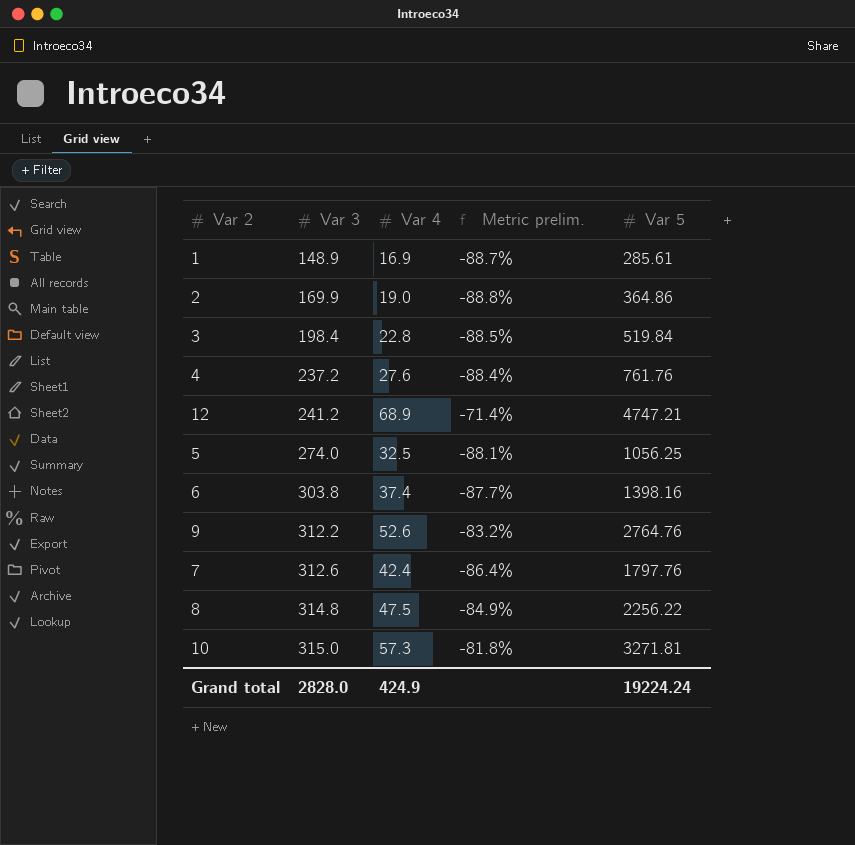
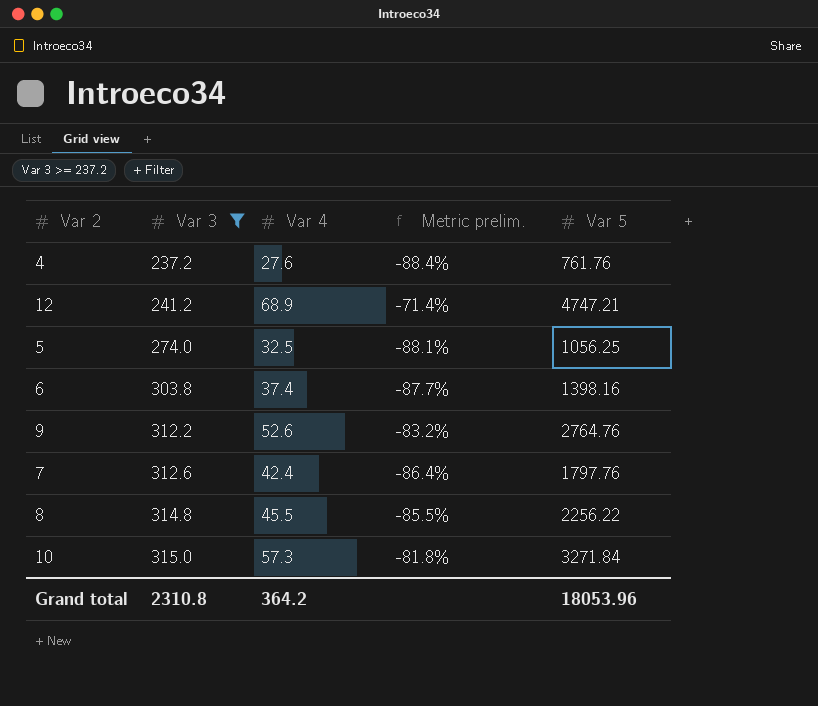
filter: none -> Var 3 >= 237.2
8 | Var 4: 47.5 -> 45.5
8 | Metric prelim.: -84.9% -> -85.5%
10 | Var 5: 3271.81 -> 3271.84
Grand total | Var 3: 2828.0 -> 2310.8
Grand total | Var 4: 424.9 -> 364.2
Grand total | Var 5: 19224.24 -> 18053.96

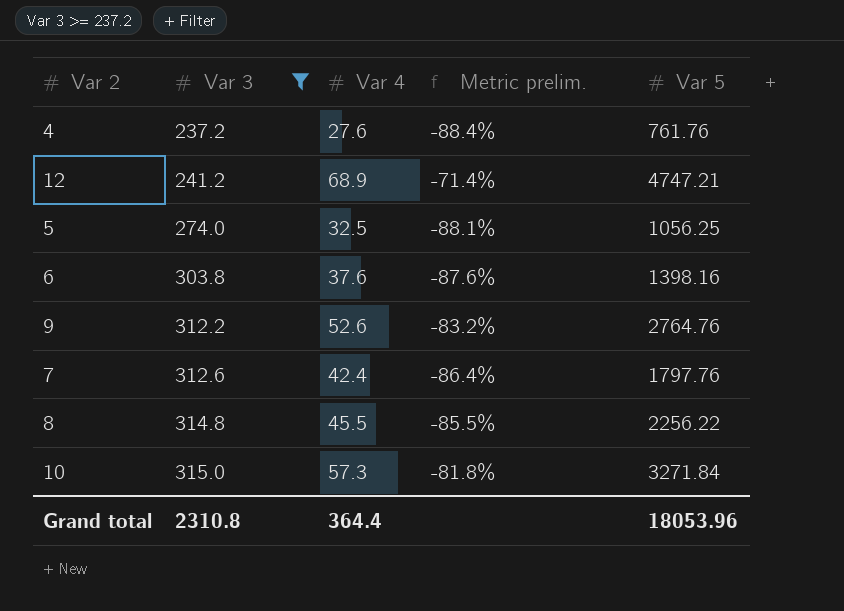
6 | Var 4: 37.4 -> 37.6
6 | Metric prelim.: -87.7% -> -87.6%
Grand total | Var 4: 364.2 -> 364.4

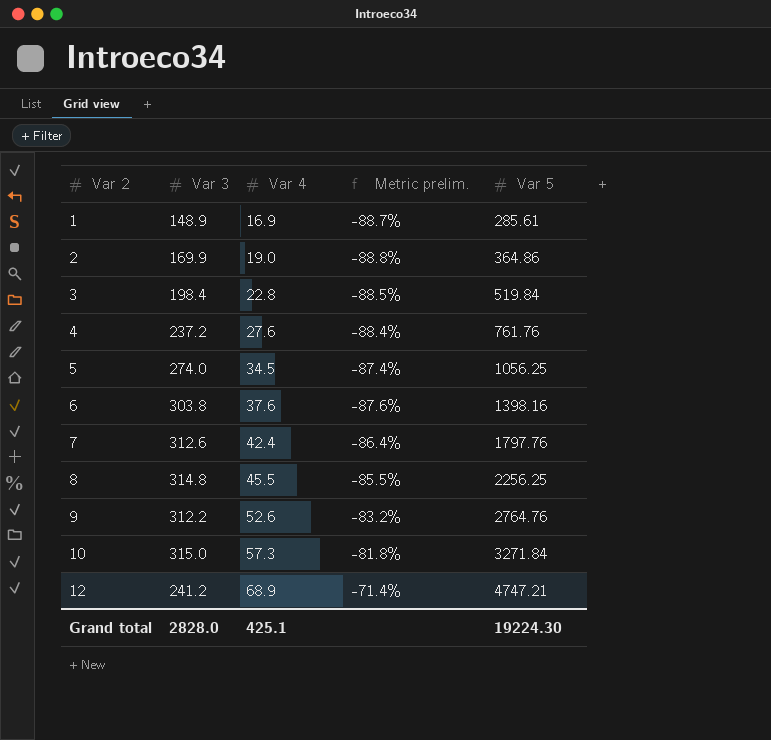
filter: Var 3 >= 237.2 -> none
row order: Var 3 ascending -> Var 2 ascending
5 | Var 4: 32.5 -> 34.5
5 | Metric prelim.: -88.1% -> -87.4%
8 | Var 5: 2256.22 -> 2256.25
Grand total | Var 3: 2310.8 -> 2828.0
Grand total | Var 4: 364.4 -> 425.1
Grand total | Var 5: 18053.96 -> 19224.30

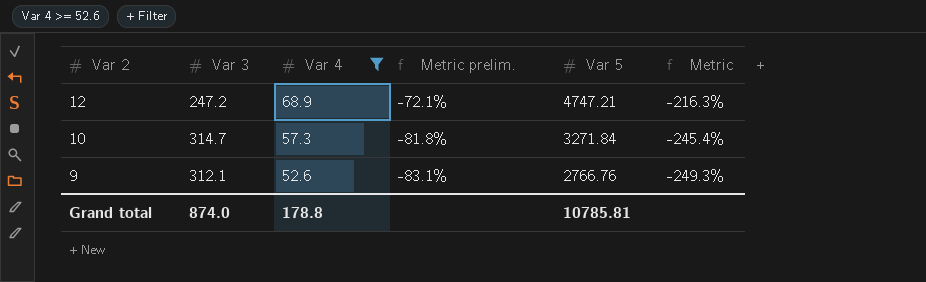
filter: none -> Var 4 >= 52.6
row order: Var 2 ascending -> Var 2 descending
column Metric | formula: none -> [Metric prelim.] * 3
12 | Var 3: 241.2 -> 247.2
12 | Metric prelim.: -71.4% -> -72.1%
10 | Var 3: 315.0 -> 314.7
9 | Var 3: 312.2 -> 312.1
9 | Metric prelim.: -83.2% -> -83.1%
9 | Var 5: 2764.76 -> 2766.76
Grand total | Var 3: 2828.0 -> 874.0
Grand total | Var 4: 425.1 -> 178.8
Grand total | Var 5: 19224.30 -> 10785.81

